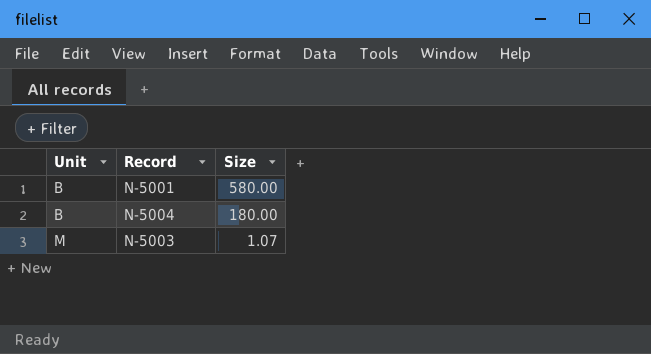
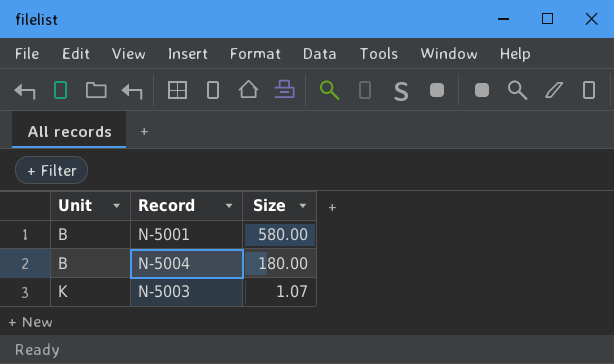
N-5003 | Unit: M -> K

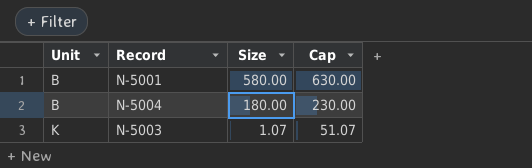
column Cap | formula: none -> [Size] + 50

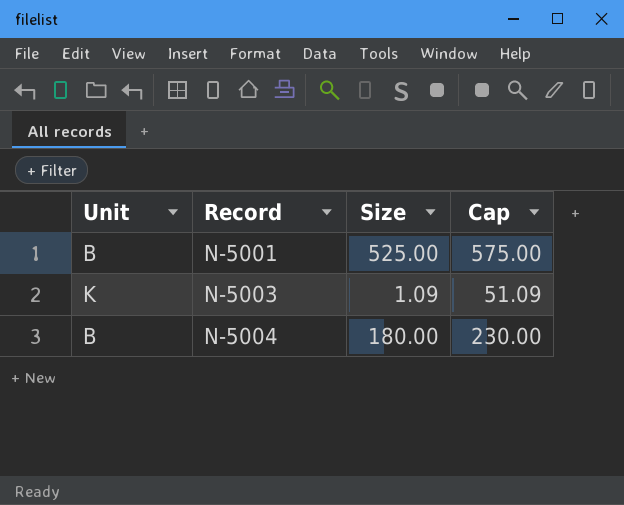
row order: Unit ascending -> Record ascending
N-5001 | Size: 580.00 -> 525.00
N-5001 | Cap: 630.00 -> 575.00
N-5003 | Size: 1.07 -> 1.09
N-5003 | Cap: 51.07 -> 51.09

